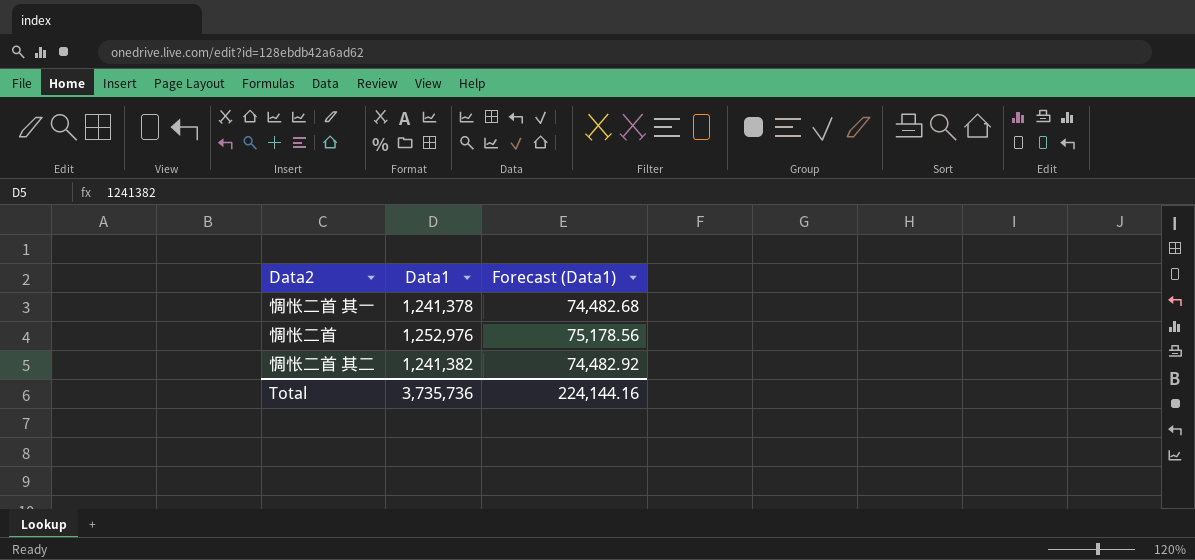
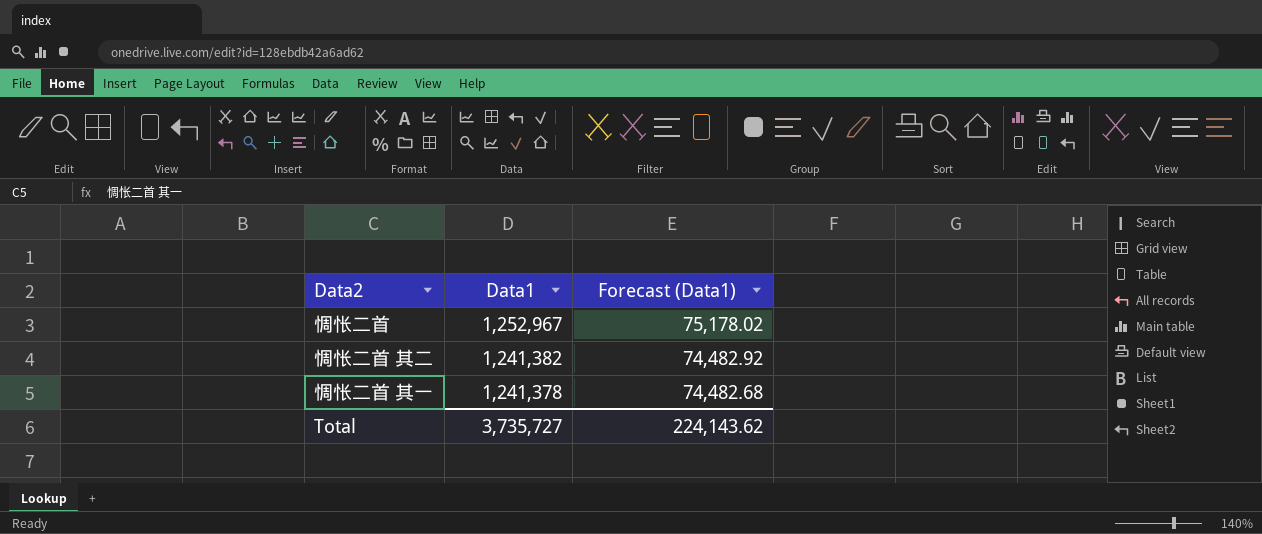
row order: none -> Data1 descending
惆怅二首 | Data1: 1,252,976 -> 1,252,967
惆怅二首 | Forecast (Data1): 75,178.56 -> 75,178.02
Total | Data1: 3,735,736 -> 3,735,727
Total | Forecast (Data1): 224,144.16 -> 224,143.62

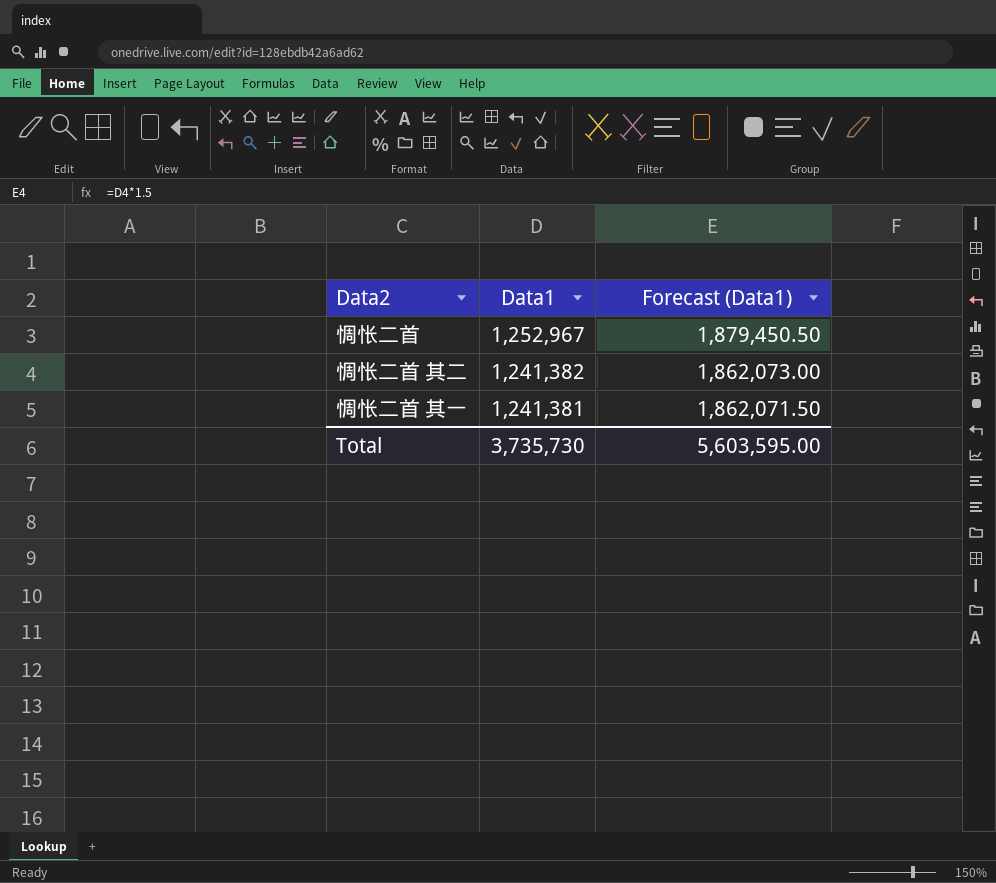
column Forecast (Data1) | formula: [Data1] * 0.06 -> [Data1] * 1.5
惆怅二首 其一 | Data1: 1,241,378 -> 1,241,381
Total | Data1: 3,735,727 -> 3,735,730
Total | Forecast (Data1): 224,143.62 -> 5,603,595.00

